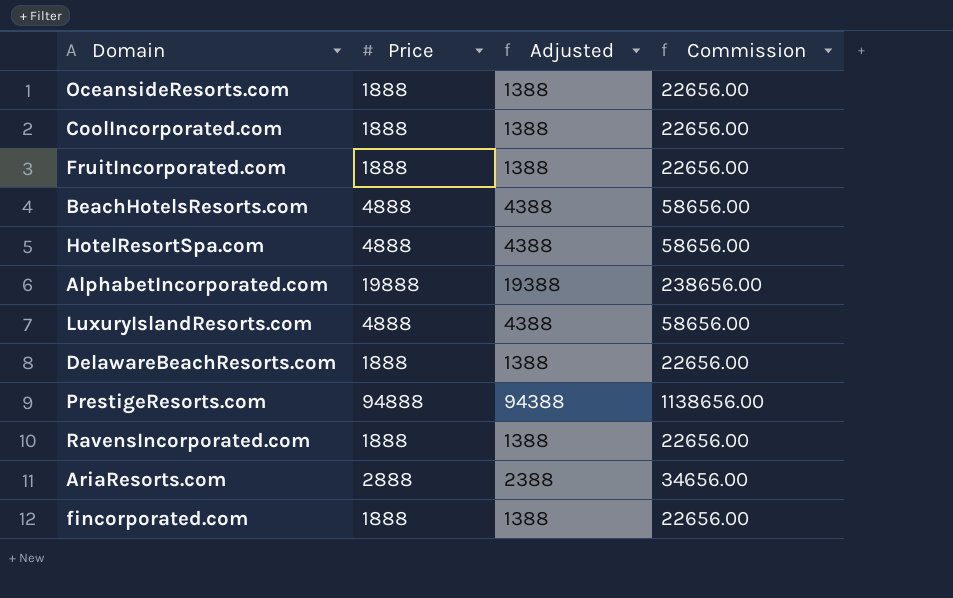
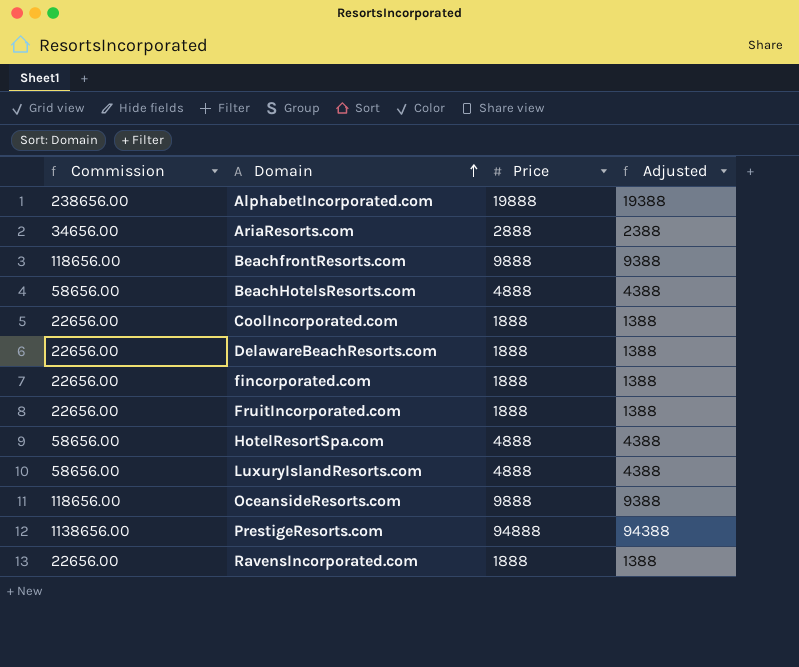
row order: none -> Domain ascending
column Commission | position: 4 -> 1
row BeachfrontResorts.com: none -> 118656.00 | 9888 | 9388
OceansideResorts.com | Commission: 22656.00 -> 118656.00
OceansideResorts.com | Price: 1888 -> 9888
OceansideResorts.com | Adjusted: 1388 -> 9388

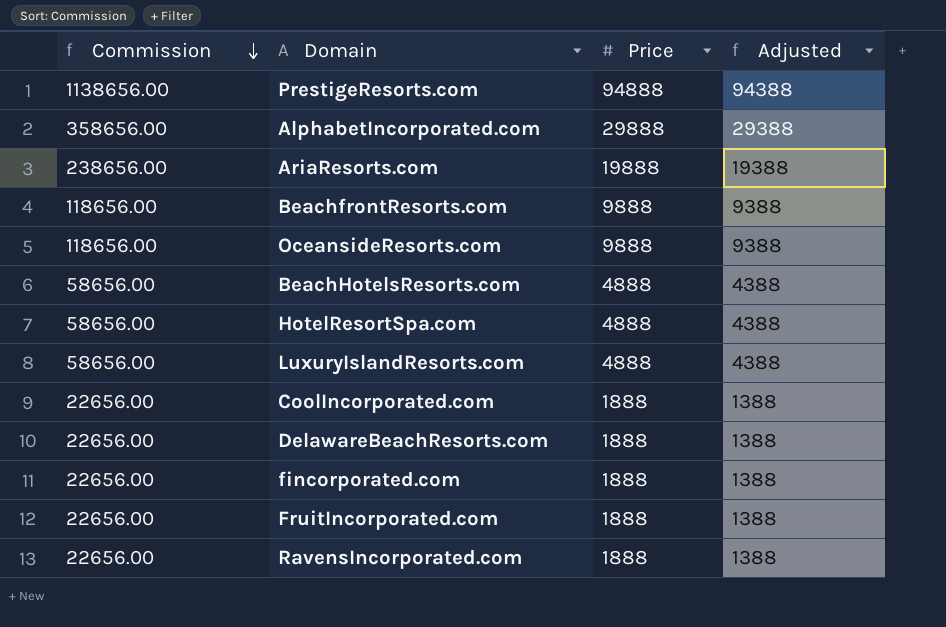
row order: Domain ascending -> Commission descending
AlphabetIncorporated.com | Commission: 238656.00 -> 358656.00
AlphabetIncorporated.com | Price: 19888 -> 29888
AlphabetIncorporated.com | Adjusted: 19388 -> 29388
AriaResorts.com | Commission: 34656.00 -> 238656.00
AriaResorts.com | Price: 2888 -> 19888
AriaResorts.com | Adjusted: 2388 -> 19388

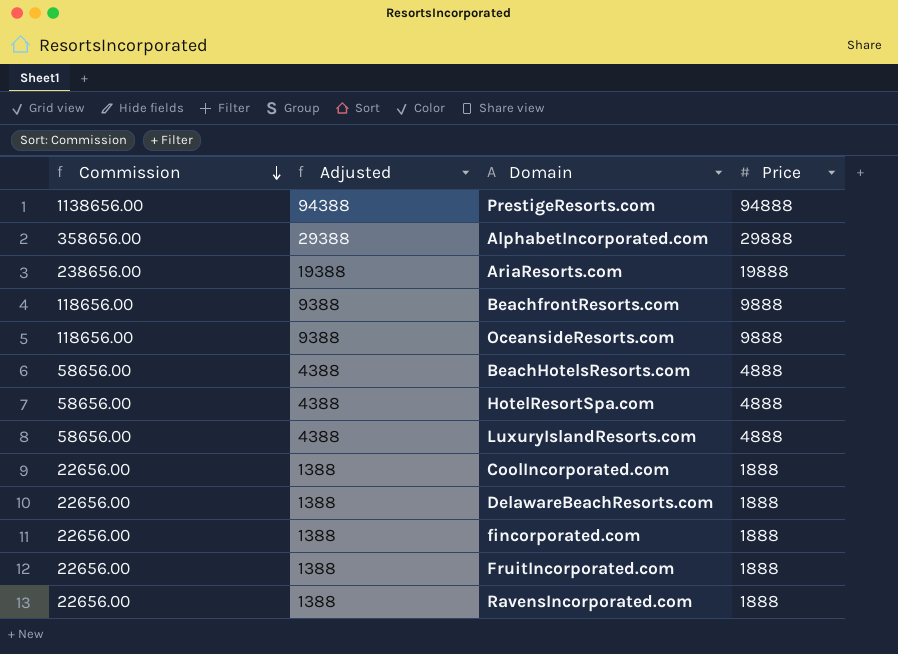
column Adjusted | position: 4 -> 2

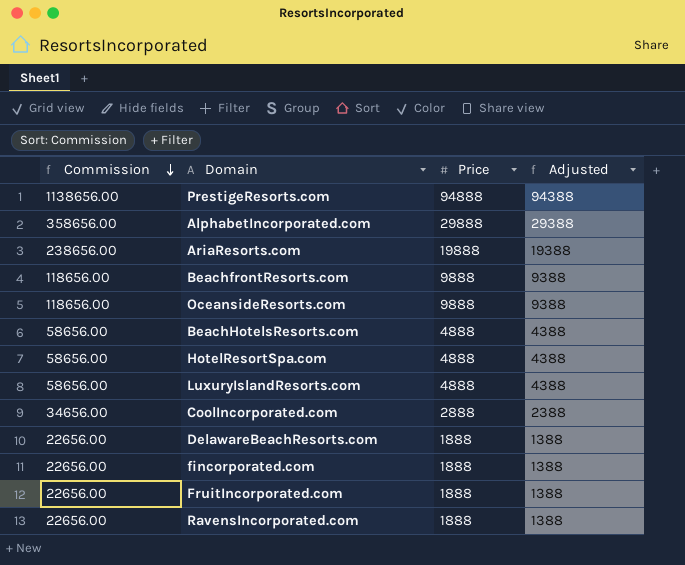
column Adjusted | position: 2 -> 4
CoolIncorporated.com | Commission: 22656.00 -> 34656.00
CoolIncorporated.com | Price: 1888 -> 2888
CoolIncorporated.com | Adjusted: 1388 -> 2388

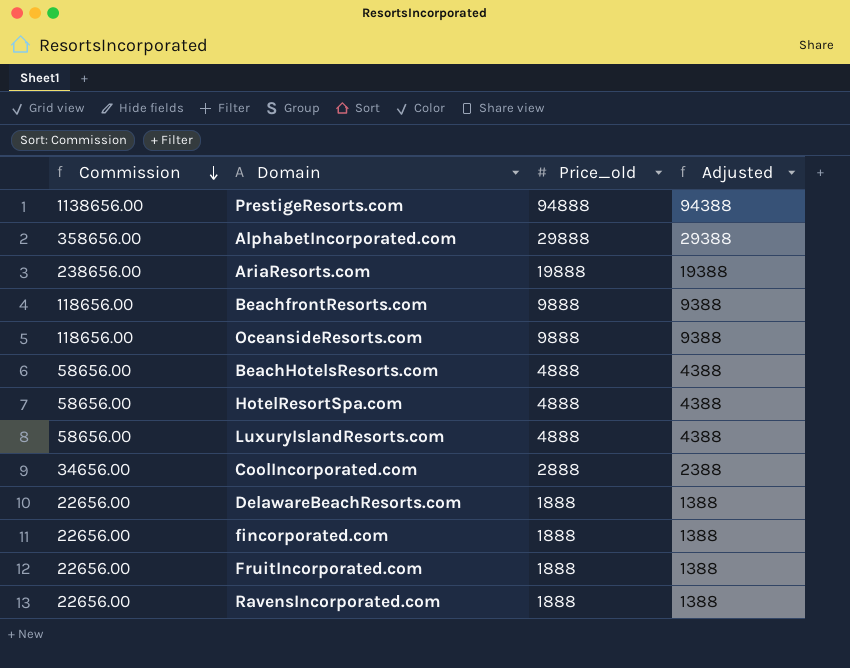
column name: Price -> Price_old

